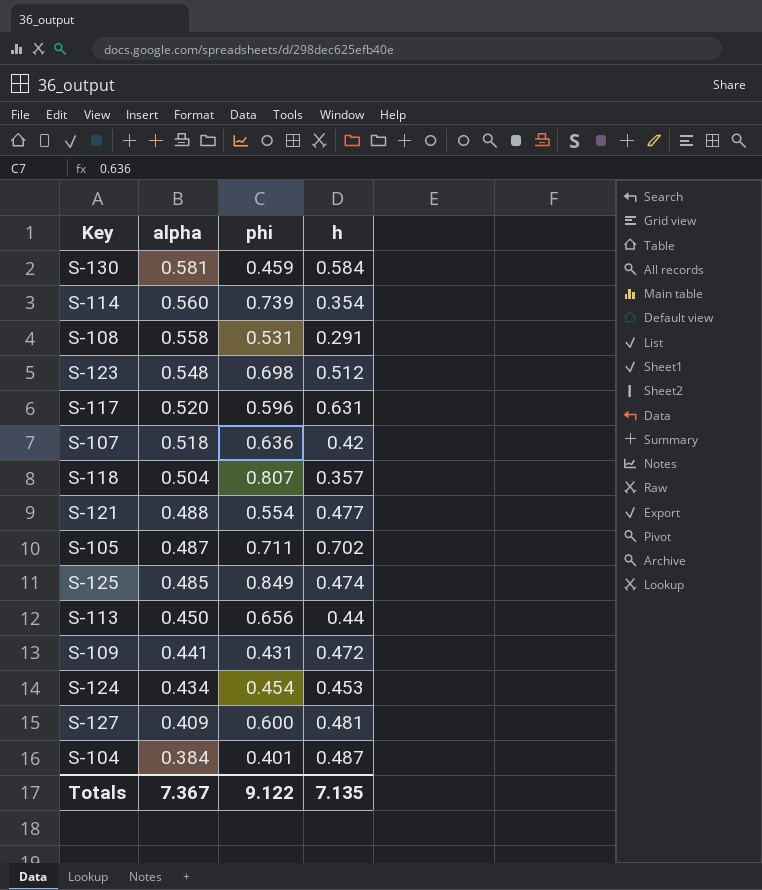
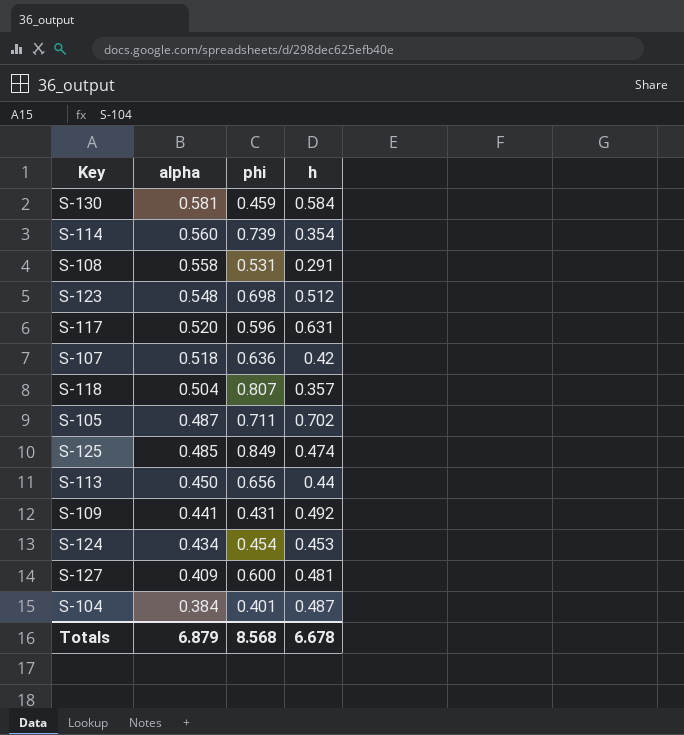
row S-121: 0.488 | 0.554 | 0.477 -> none
S-109 | h: 0.472 -> 0.492
Totals | alpha: 7.367 -> 6.879
Totals | phi: 9.122 -> 8.568
Totals | h: 7.135 -> 6.678

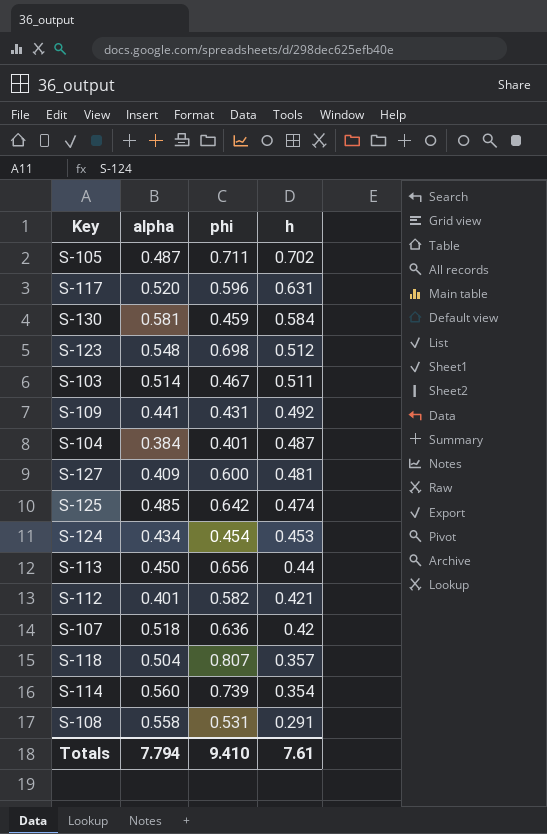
row order: alpha descending -> h descending
row S-103: none -> 0.514 | 0.467 | 0.511
S-125 | phi: 0.849 -> 0.642
row S-112: none -> 0.401 | 0.582 | 0.421
Totals | alpha: 6.879 -> 7.794
Totals | phi: 8.568 -> 9.410
Totals | h: 6.678 -> 7.61

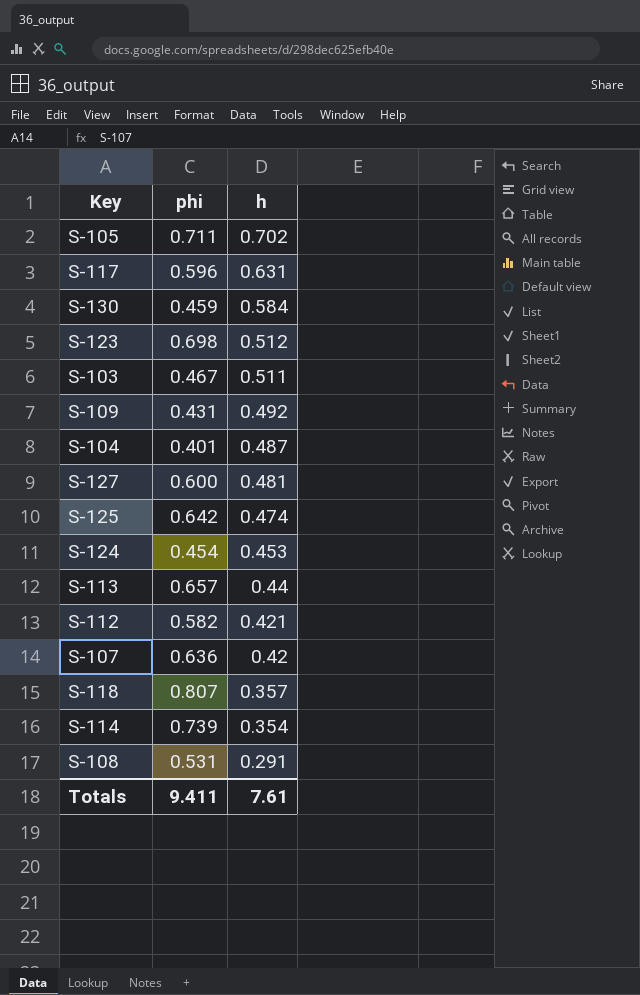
column alpha | position: 2 -> none
S-113 | phi: 0.656 -> 0.657
Totals | phi: 9.410 -> 9.411

